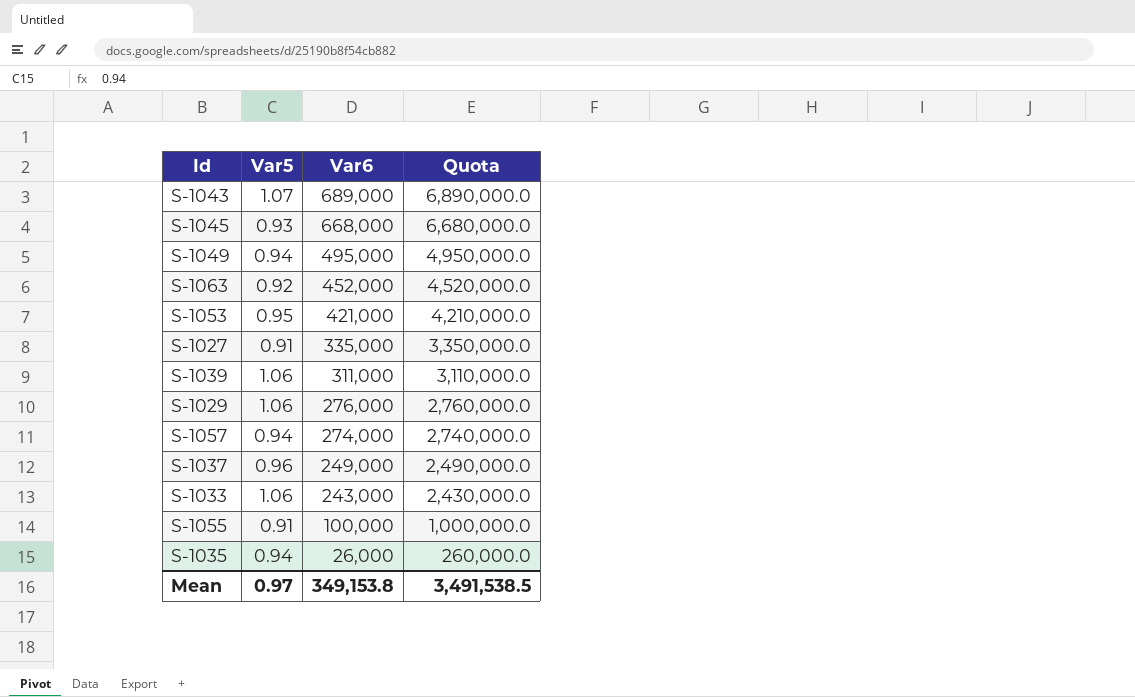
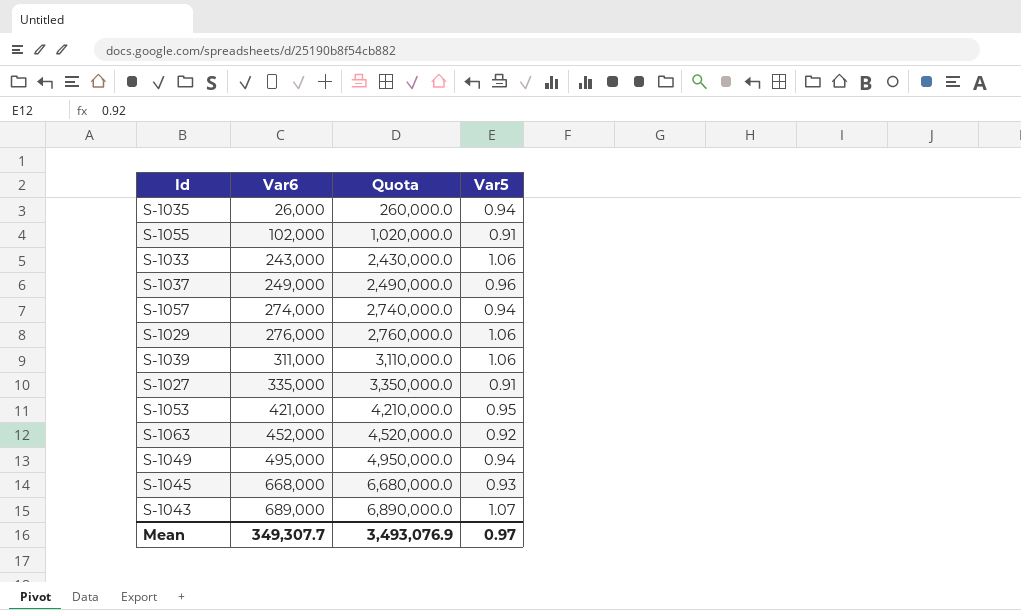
row order: Var6 descending -> Var6 ascending
column Var5 | position: 2 -> 4
S-1055 | Var6: 100,000 -> 102,000
S-1055 | Quota: 1,000,000.0 -> 1,020,000.0
Mean | Var6: 349,153.8 -> 349,307.7
Mean | Quota: 3,491,538.5 -> 3,493,076.9

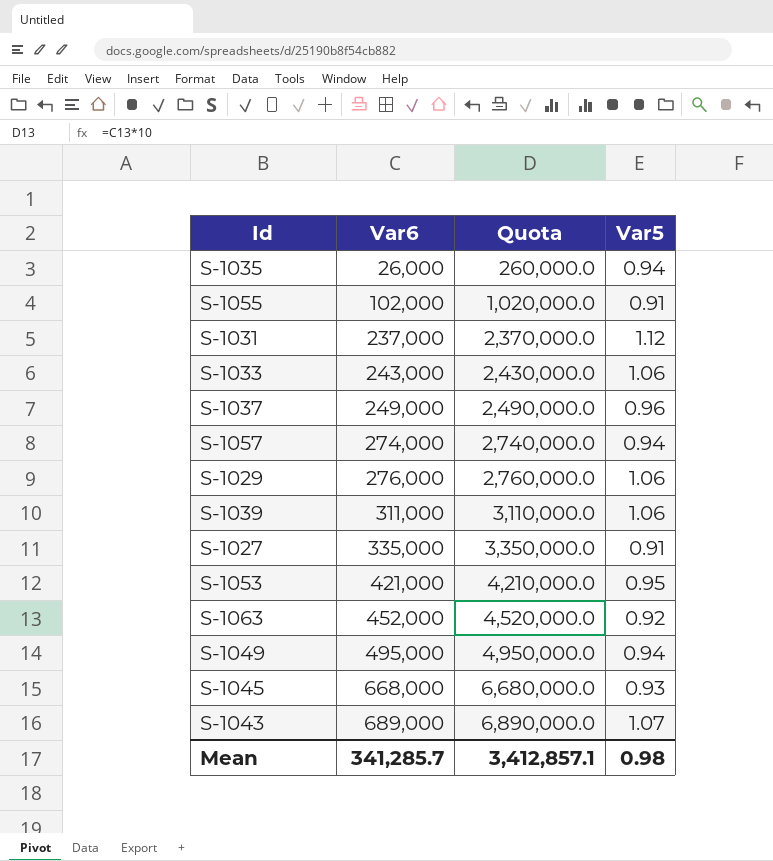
row S-1031: none -> 237,000 | 2,370,000.0 | 1.12
Mean | Var6: 349,307.7 -> 341,285.7
Mean | Quota: 3,493,076.9 -> 3,412,857.1
Mean | Var5: 0.97 -> 0.98

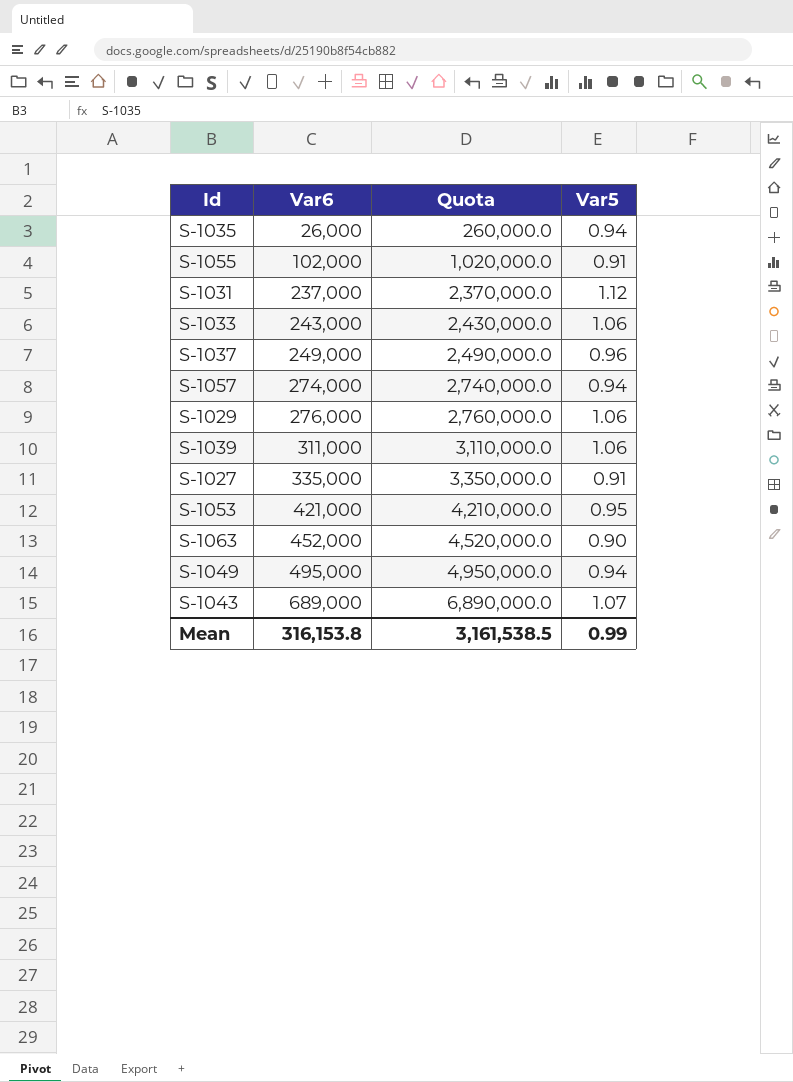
row S-1045: 668,000 | 6,680,000.0 | 0.93 -> none
S-1063 | Var5: 0.92 -> 0.90
Mean | Var6: 341,285.7 -> 316,153.8
Mean | Quota: 3,412,857.1 -> 3,161,538.5
Mean | Var5: 0.98 -> 0.99

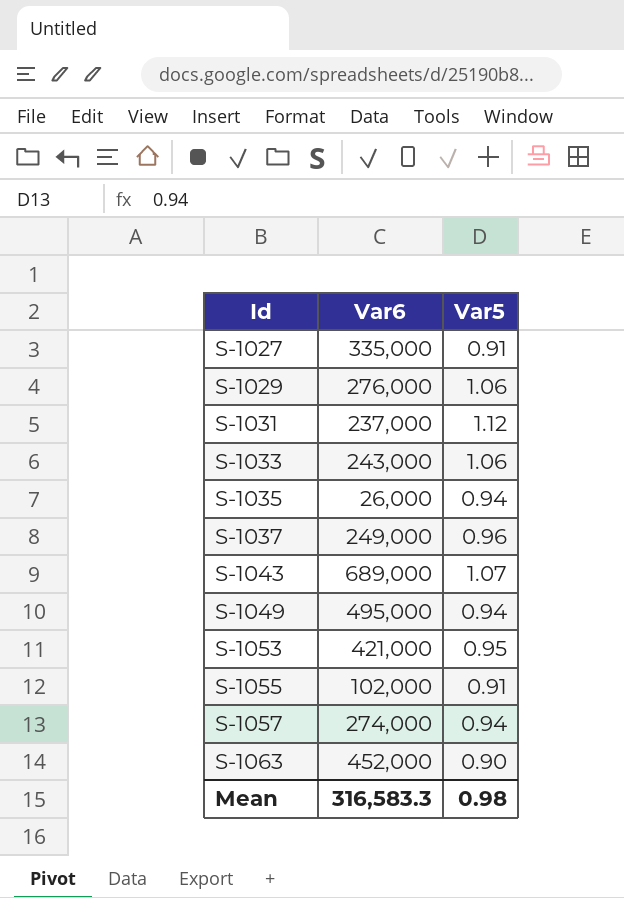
row order: Var6 ascending -> Id ascending
column Quota | formula: [Var6] * 10 -> none
row S-1039: 311,000 | 3,110,000.0 | 1.06 -> none
Mean | Var6: 316,153.8 -> 316,583.3
Mean | Var5: 0.99 -> 0.98

